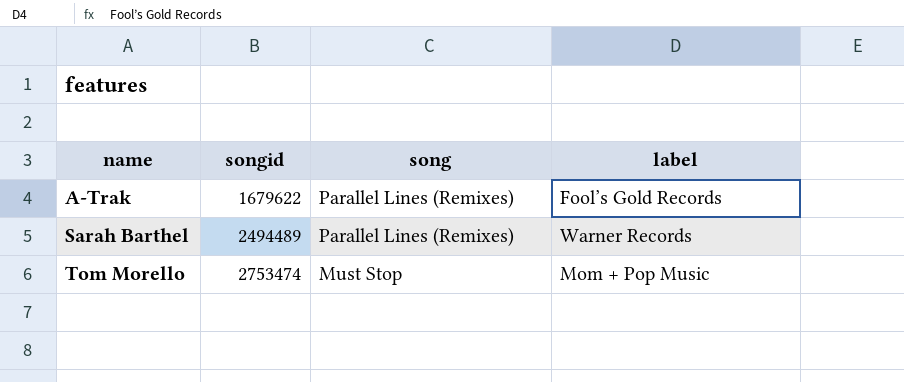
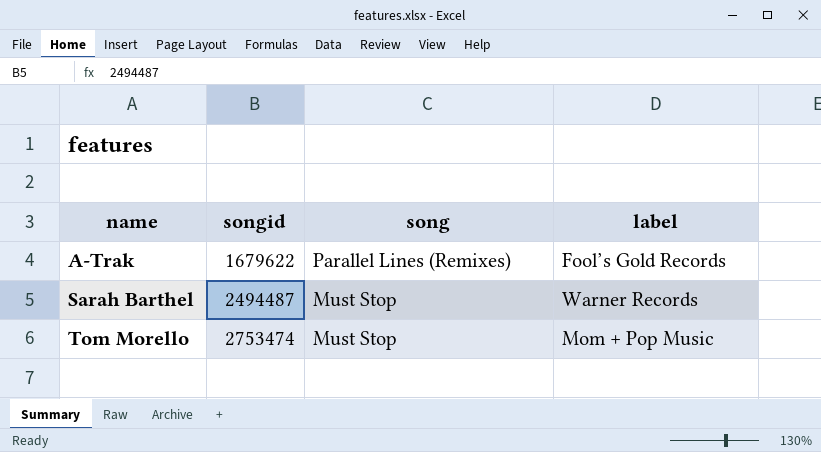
Sarah Barthel | songid: 2494489 -> 2494487
Sarah Barthel | song: Parallel Lines (Remixes) -> Must Stop

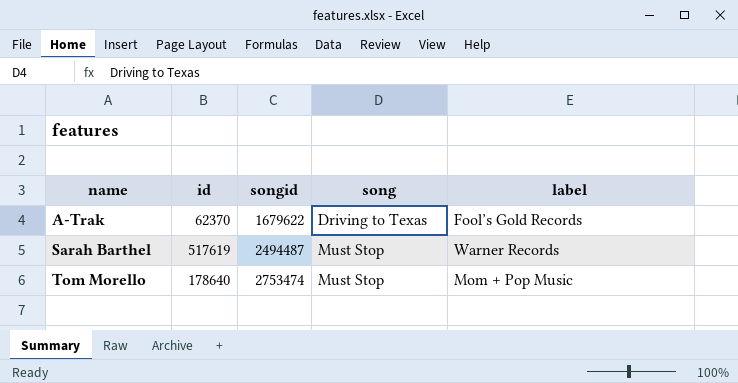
column id | position: none -> 2
A‐Trak | song: Parallel Lines (Remixes) -> Driving to Texas

